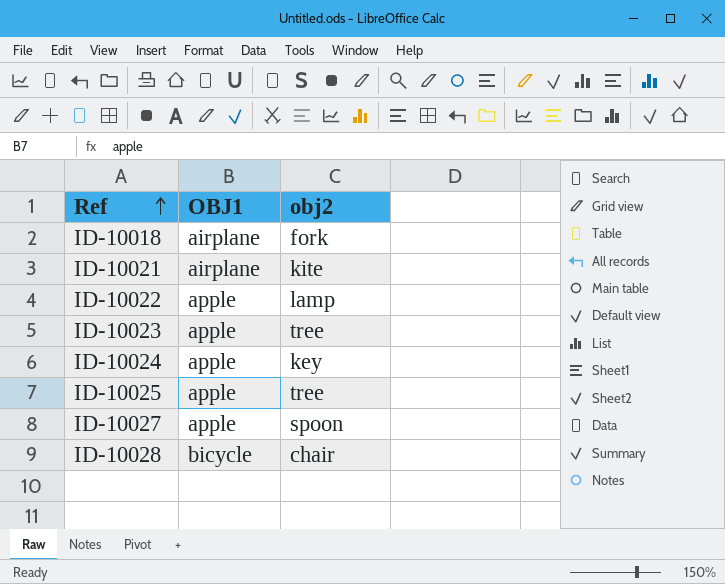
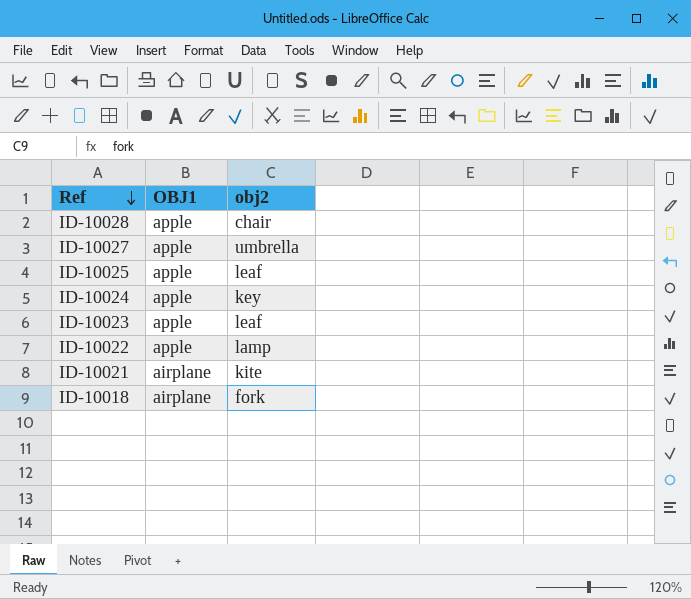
row order: Ref ascending -> Ref descending
ID-10028 | OBJ1: bicycle -> apple
ID-10027 | obj2: spoon -> umbrella
ID-10025 | obj2: tree -> leaf
ID-10023 | obj2: tree -> leaf

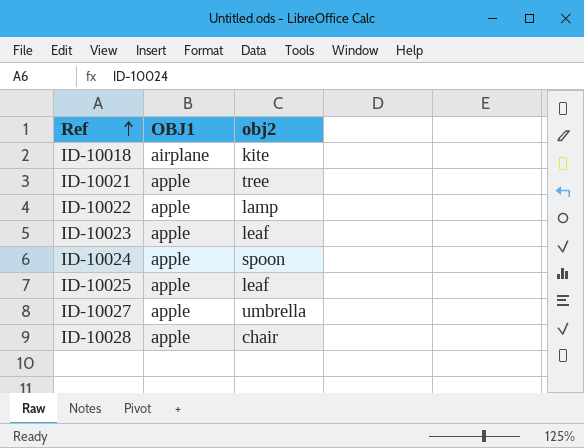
row order: Ref descending -> Ref ascending
ID-10018 | obj2: fork -> kite
ID-10021 | OBJ1: airplane -> apple
ID-10021 | obj2: kite -> tree
ID-10024 | obj2: key -> spoon

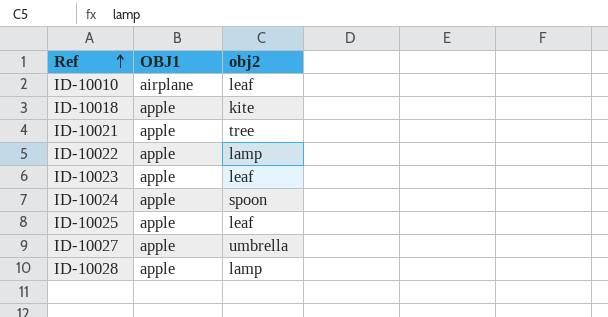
row ID-10010: none -> airplane | leaf
ID-10018 | OBJ1: airplane -> apple
ID-10028 | obj2: chair -> lamp

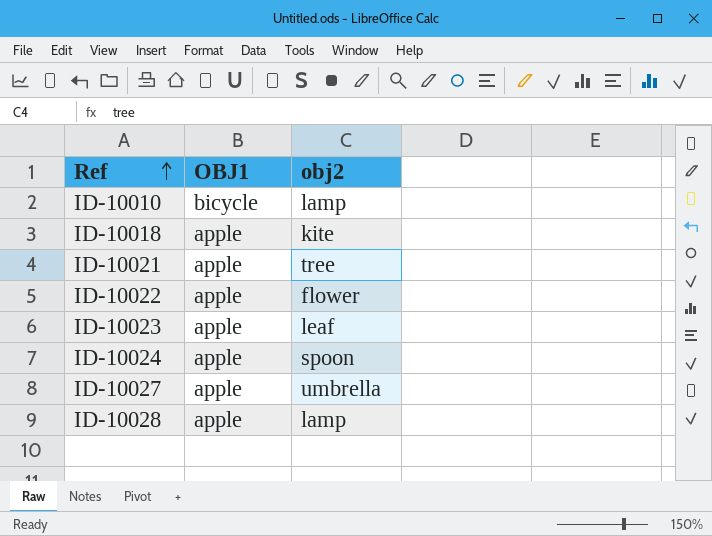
row ID-10025: apple | leaf -> none
ID-10010 | OBJ1: airplane -> bicycle
ID-10010 | obj2: leaf -> lamp
ID-10022 | obj2: lamp -> flower

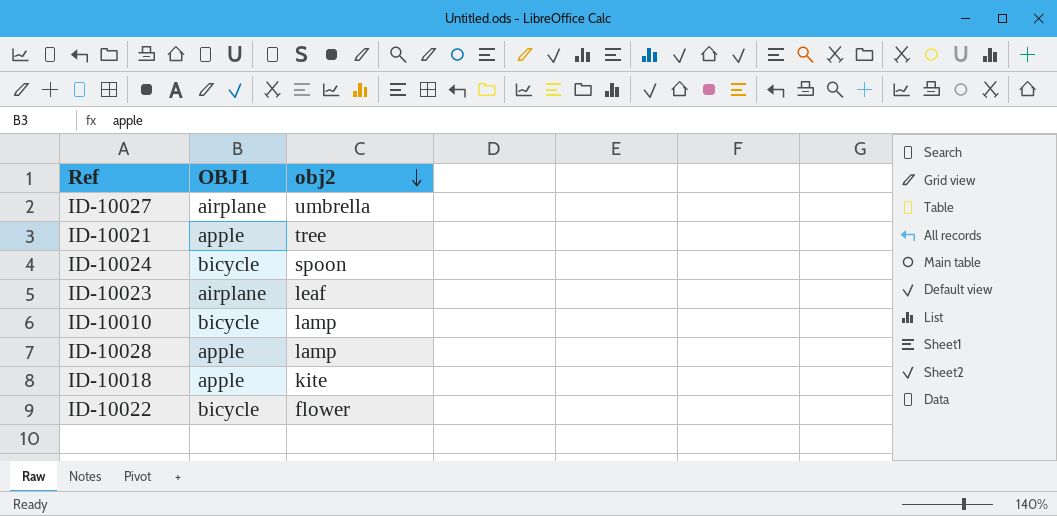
row order: Ref ascending -> obj2 descending
ID-10027 | OBJ1: apple -> airplane
ID-10024 | OBJ1: apple -> bicycle
ID-10023 | OBJ1: apple -> airplane
ID-10022 | OBJ1: apple -> bicycle

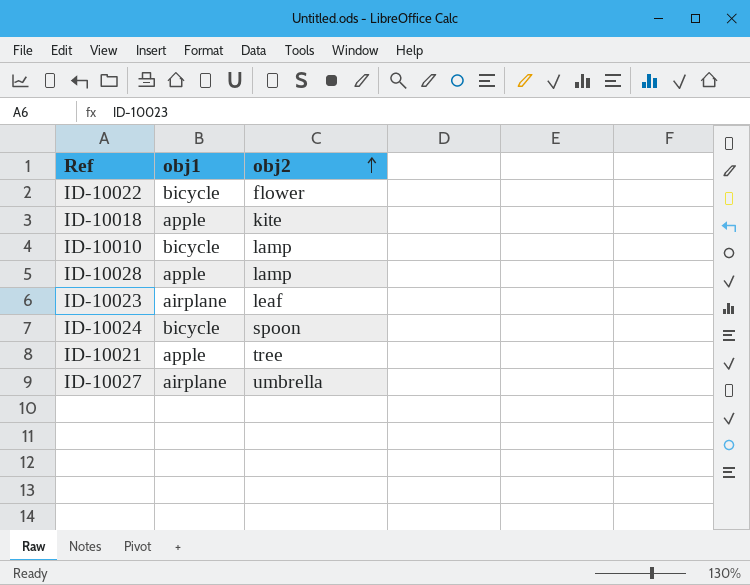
row order: obj2 descending -> obj2 ascending
column name: OBJ1 -> obj1

